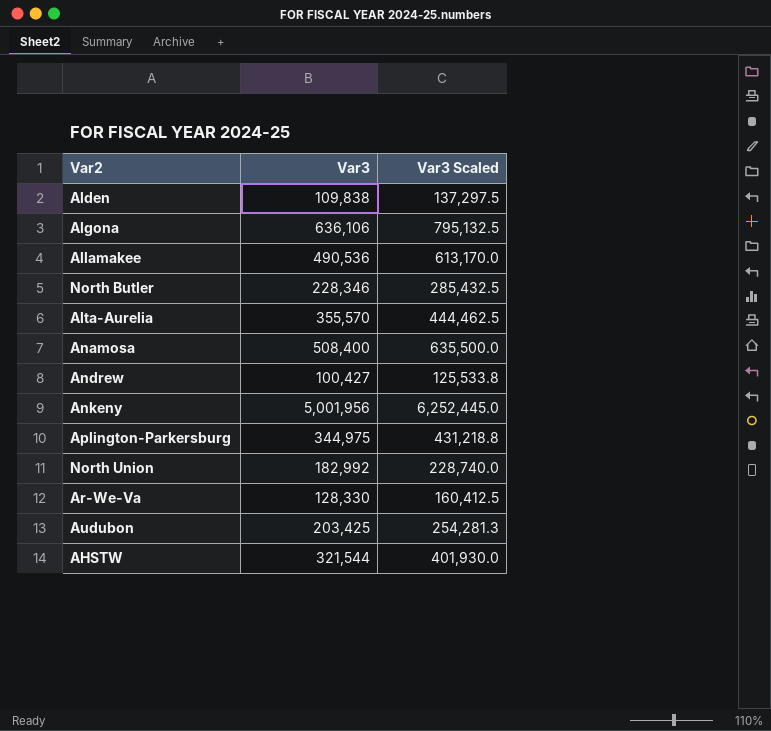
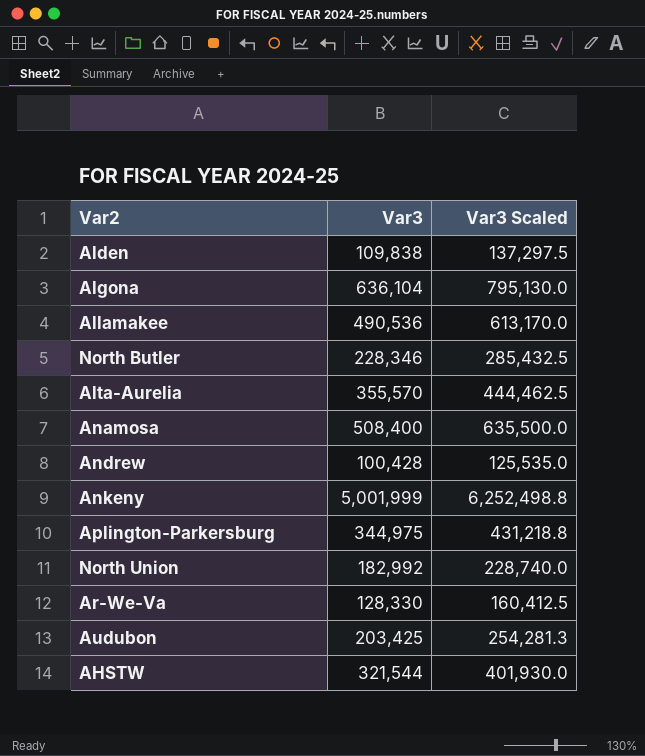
Algona | Var3: 636,106 -> 636,104
Algona | Var3 Scaled: 795,132.5 -> 795,130.0
Andrew | Var3: 100,427 -> 100,428
Andrew | Var3 Scaled: 125,533.8 -> 125,535.0
Ankeny | Var3: 5,001,956 -> 5,001,999
Ankeny | Var3 Scaled: 6,252,445.0 -> 6,252,498.8

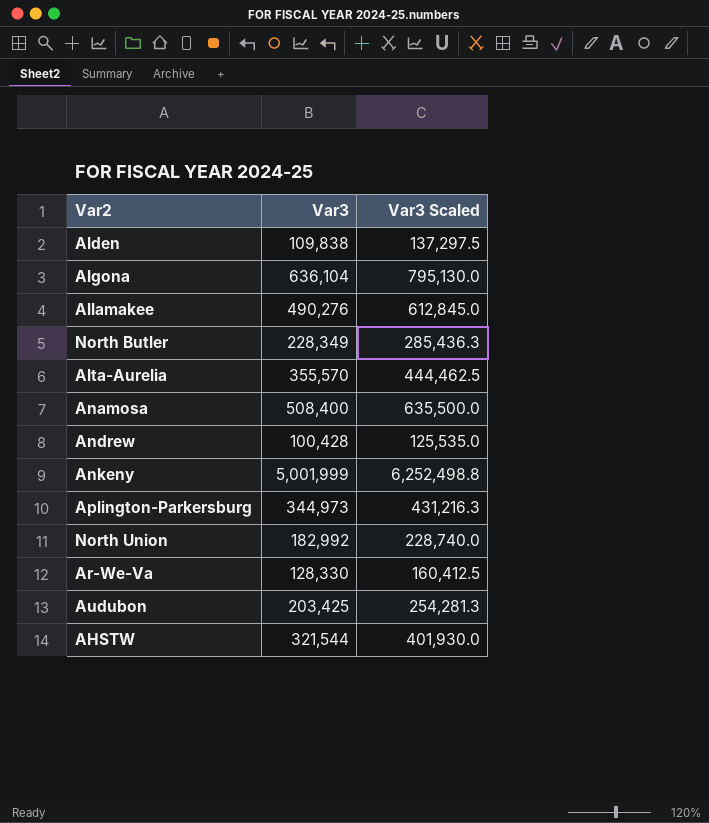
Allamakee | Var3: 490,536 -> 490,276
Allamakee | Var3 Scaled: 613,170.0 -> 612,845.0
North Butler | Var3: 228,346 -> 228,349
North Butler | Var3 Scaled: 285,432.5 -> 285,436.3
Aplington-Parkersburg | Var3: 344,975 -> 344,973
Aplington-Parkersburg | Var3 Scaled: 431,218.8 -> 431,216.3

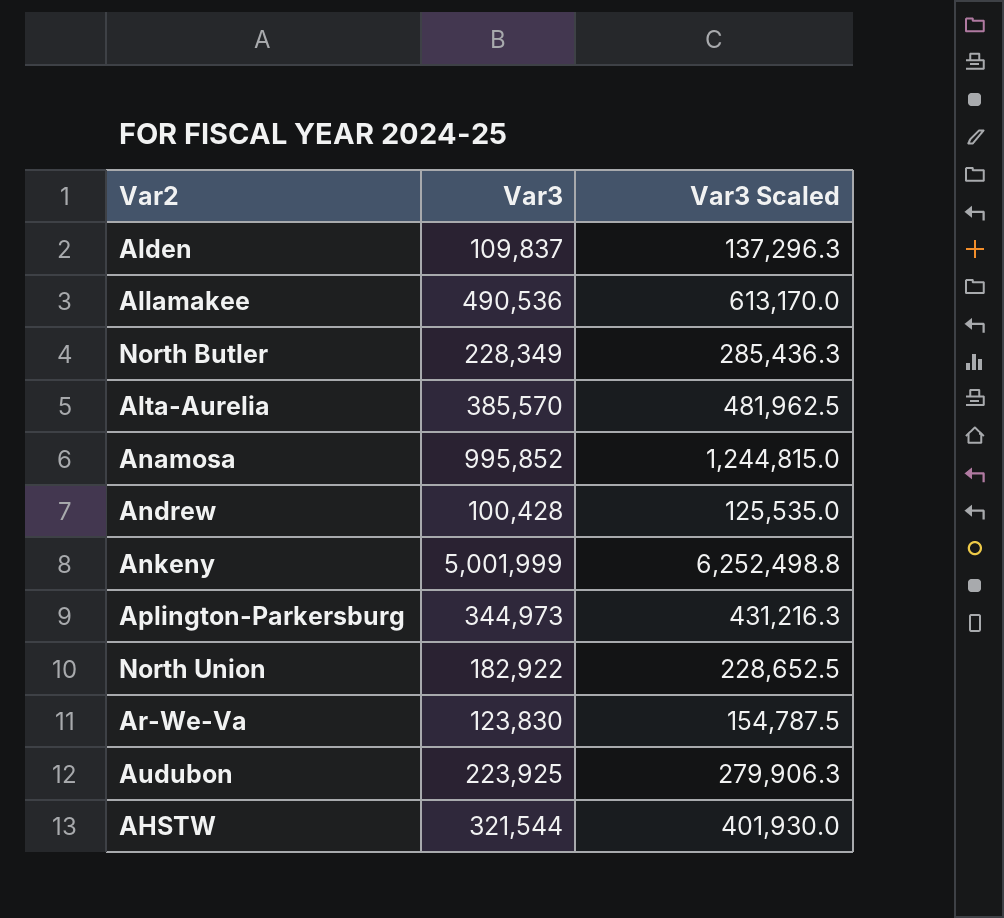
row Algona: 636,104 | 795,130.0 -> none
Alden | Var3: 109,838 -> 109,837
Alden | Var3 Scaled: 137,297.5 -> 137,296.3
Allamakee | Var3: 490,276 -> 490,536
Allamakee | Var3 Scaled: 612,845.0 -> 613,170.0
Alta-Aurelia | Var3: 355,570 -> 385,570
Alta-Aurelia | Var3 Scaled: 444,462.5 -> 481,962.5
Anamosa | Var3: 508,400 -> 995,852
Anamosa | Var3 Scaled: 635,500.0 -> 1,244,815.0
North Union | Var3: 182,992 -> 182,922
North Union | Var3 Scaled: 228,740.0 -> 228,652.5
Ar-We-Va | Var3: 128,330 -> 123,830
Ar-We-Va | Var3 Scaled: 160,412.5 -> 154,787.5
Audubon | Var3: 203,425 -> 223,925
Audubon | Var3 Scaled: 254,281.3 -> 279,906.3

